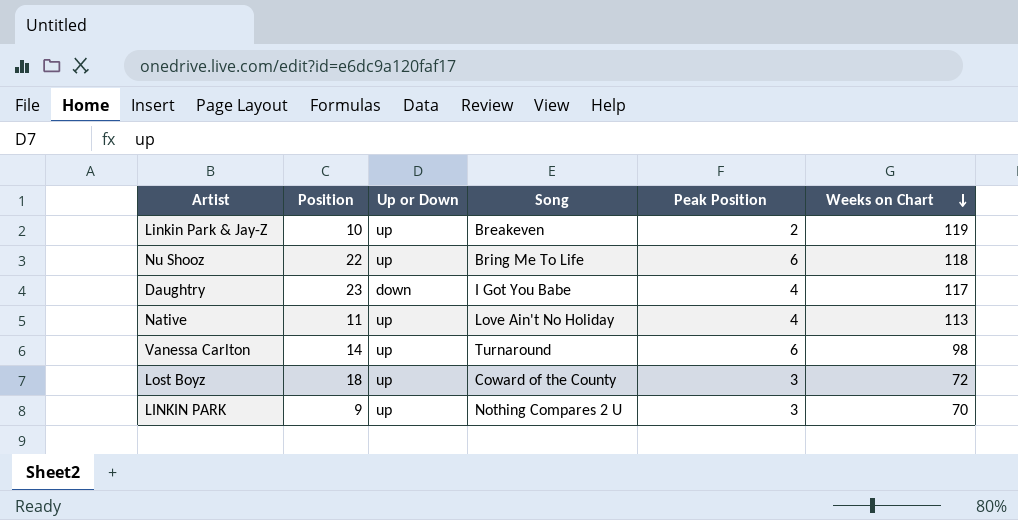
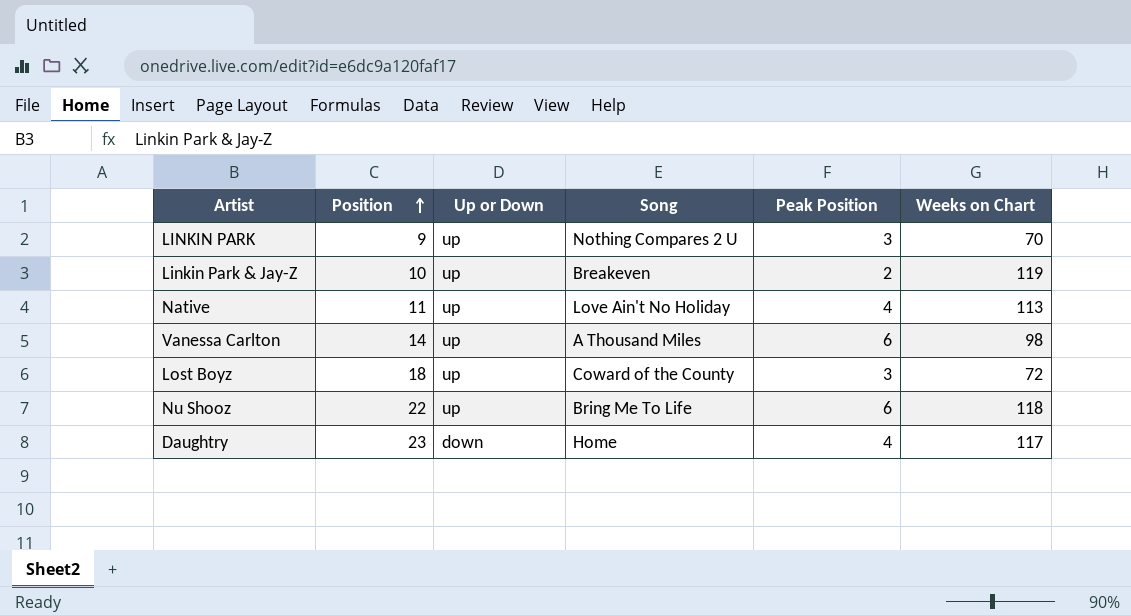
row order: Weeks on Chart descending -> Position ascending
Vanessa Carlton | Song: Turnaround -> A Thousand Miles
Daughtry | Song: I Got You Babe -> Home

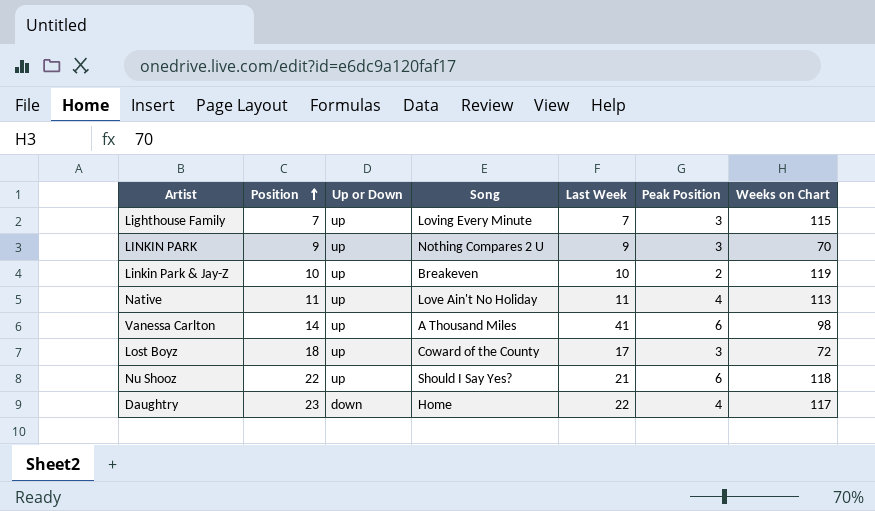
column Last Week | position: none -> 5
row Lighthouse Family: none -> 7 | up | Loving Every Minute | 7 | 3 | 115
Nu Shooz | Song: Bring Me To Life -> Should I Say Yes?

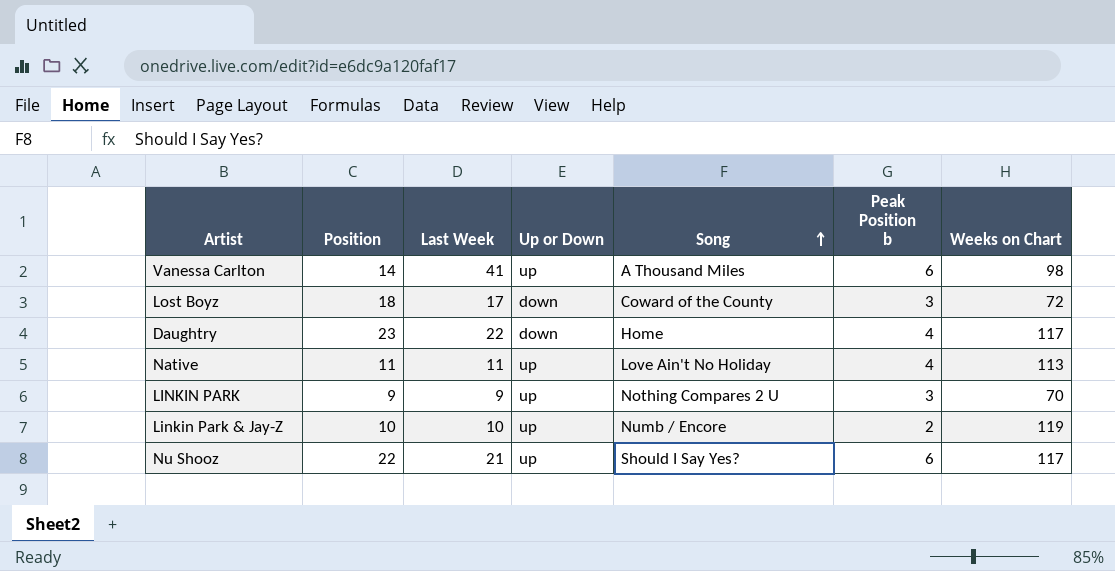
row order: Position ascending -> Song ascending
column Last Week | position: 5 -> 3
column name: Peak Position -> Peak Position b
row Lighthouse Family: 7 | up | Loving Every Minute | 7 | 3 | 115 -> none
Lost Boyz | Up or Down: up -> down
Linkin Park & Jay-Z | Song: Breakeven -> Numb / Encore
Nu Shooz | Weeks on Chart: 118 -> 117

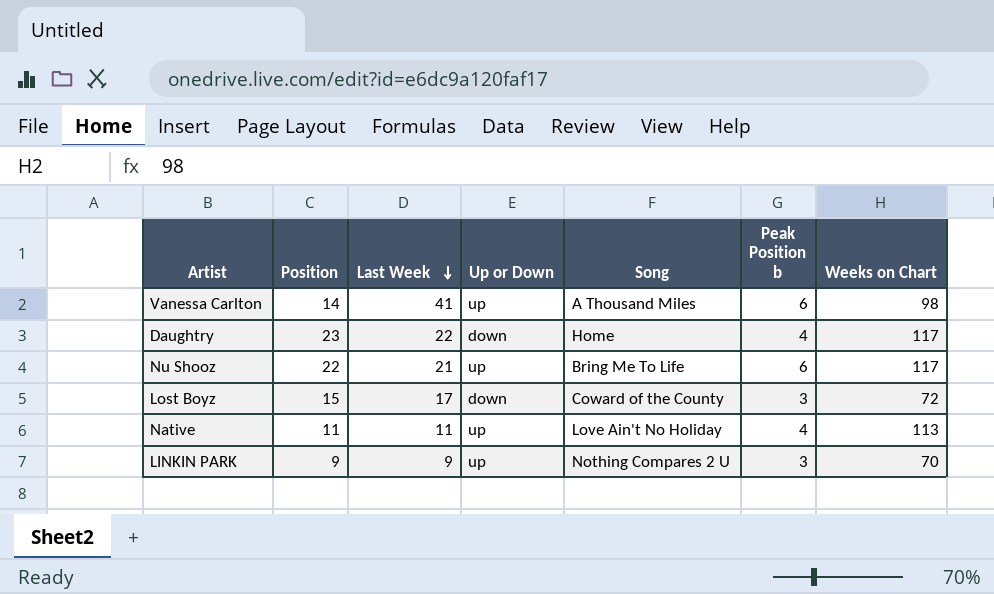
row order: Song ascending -> Last Week descending
row Linkin Park & Jay-Z: 10 | 10 | up | Numb / Encore | 2 | 119 -> none
Nu Shooz | Song: Should I Say Yes? -> Bring Me To Life
Lost Boyz | Position: 18 -> 15

